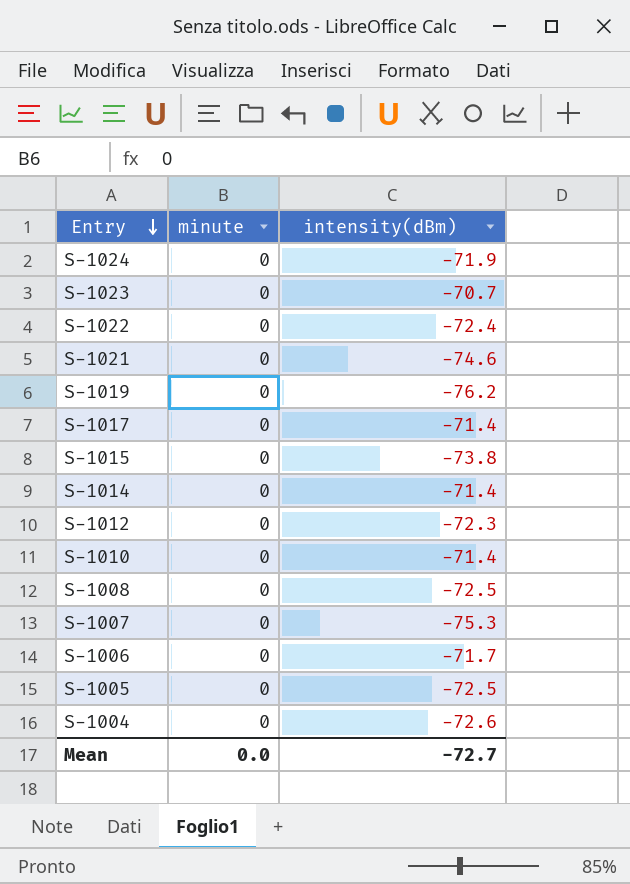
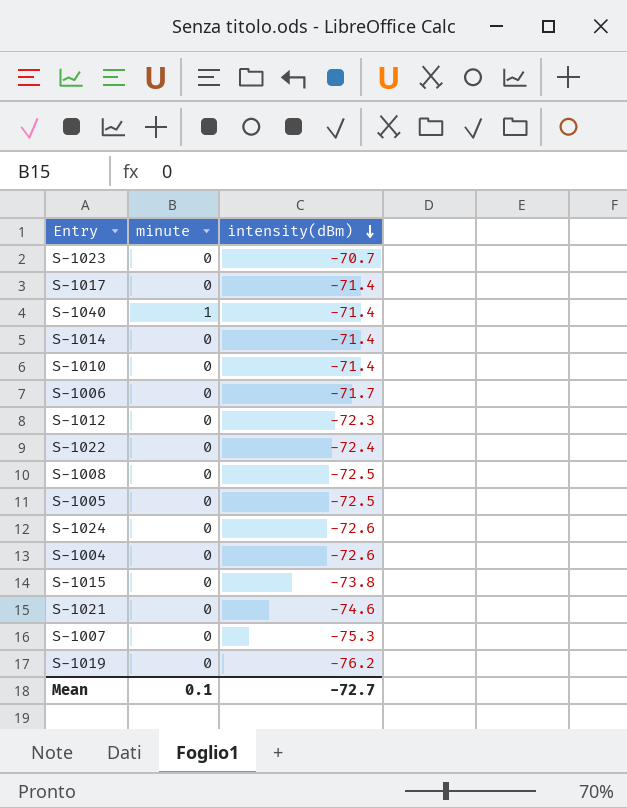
row order: Entry descending -> intensity(dBm) descending
row S-1040: none -> 1 | -71.4
S-1024 | intensity(dBm): -71.9 -> -72.6
Mean | minute: 0.0 -> 0.1

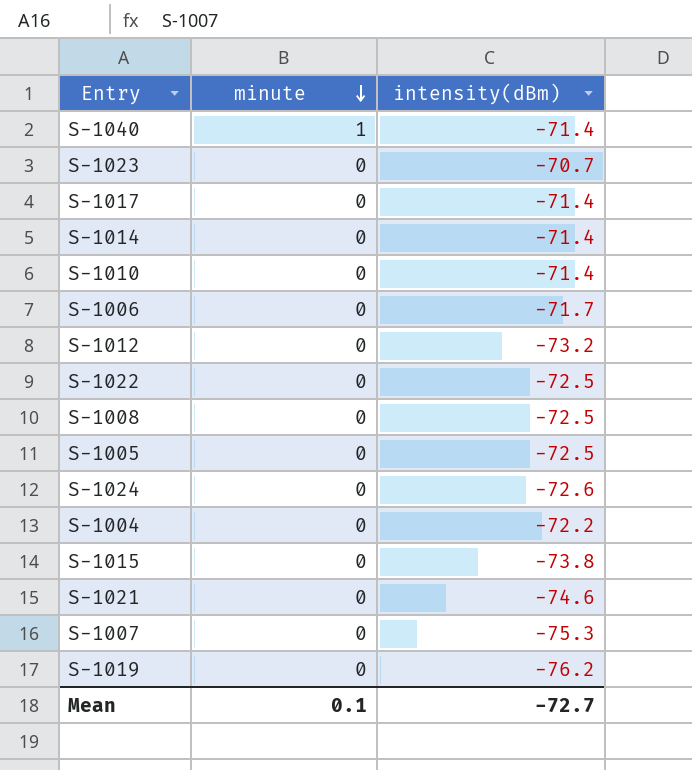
row order: intensity(dBm) descending -> minute descending
S-1012 | intensity(dBm): -72.3 -> -73.2
S-1022 | intensity(dBm): -72.4 -> -72.5
S-1004 | intensity(dBm): -72.6 -> -72.2

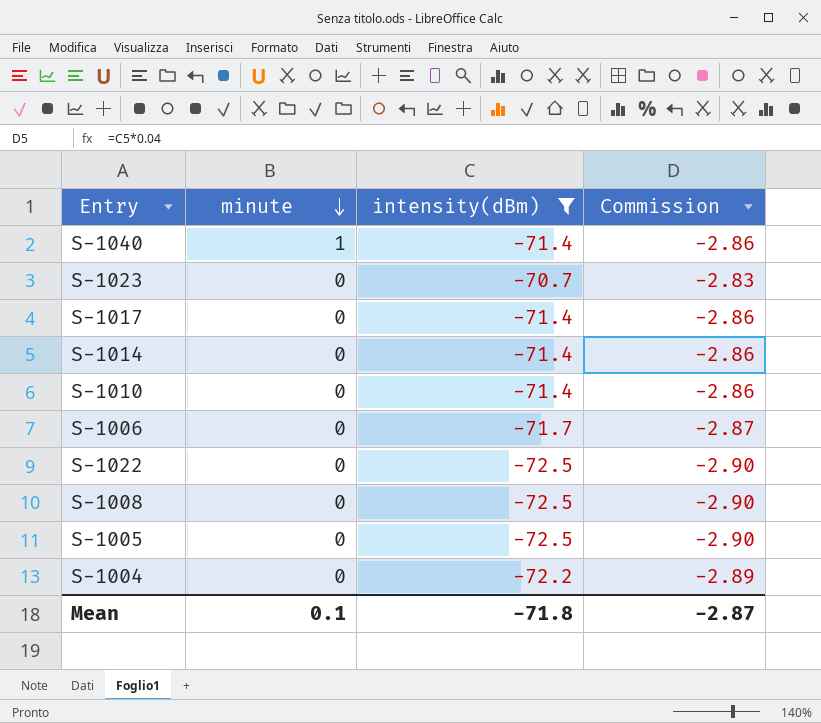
filter: none -> intensity(dBm) >= -72.5
column Commission | formula: none -> [intensity(dBm)] * 0.04
Mean | intensity(dBm): -72.7 -> -71.8

